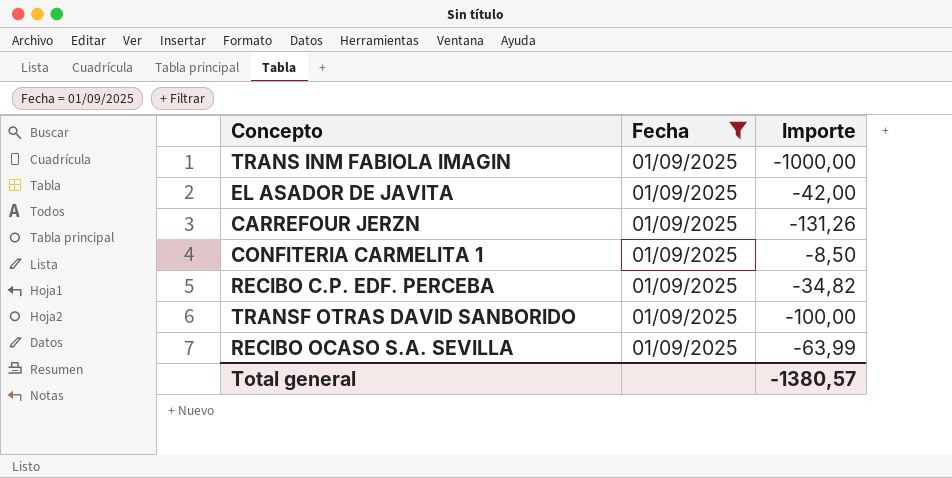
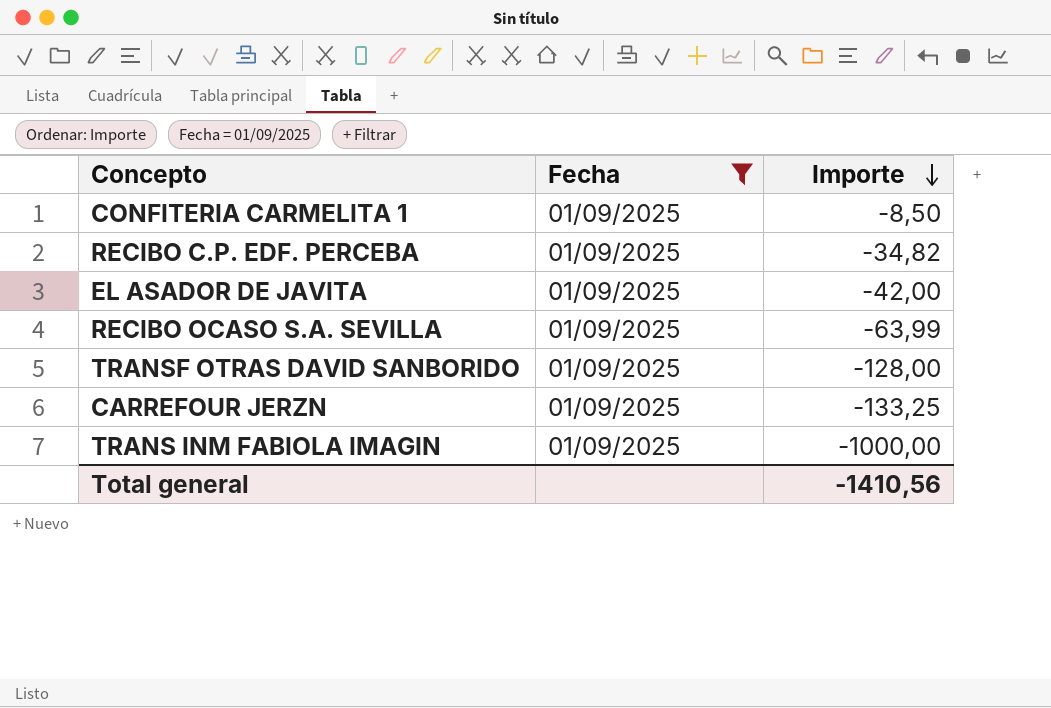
row order: none -> Importe descending
TRANSF OTRAS DAVID SANBORIDO | Importe: -100,00 -> -128,00
CARREFOUR JERZN | Importe: -131,26 -> -133,25
Total general | Importe: -1380,57 -> -1410,56

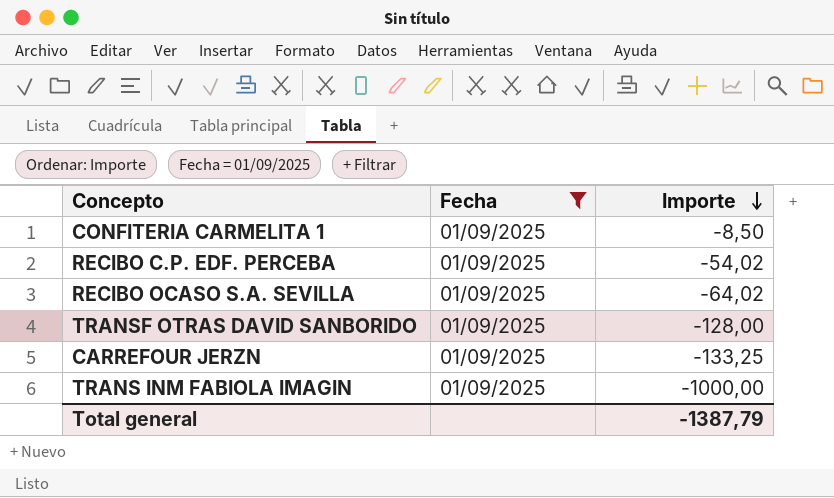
row EL ASADOR DE JAVITA: 01/09/2025 | -42,00 -> none
RECIBO C.P. EDF. PERCEBA | Importe: -34,82 -> -54,02
RECIBO OCASO S.A. SEVILLA | Importe: -63,99 -> -64,02
Total general | Importe: -1410,56 -> -1387,79

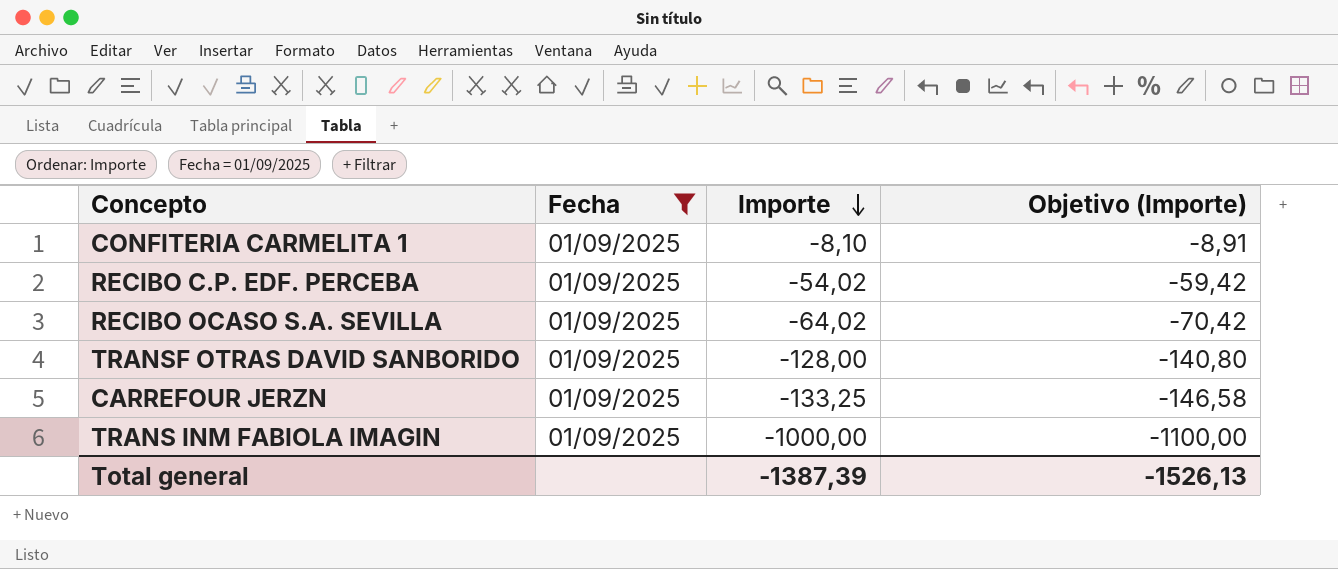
column Objetivo (Importe) | formula: none -> [Importe] * 1,1
CONFITERIA CARMELITA 1 | Importe: -8,50 -> -8,10
Total general | Importe: -1387,79 -> -1387,39

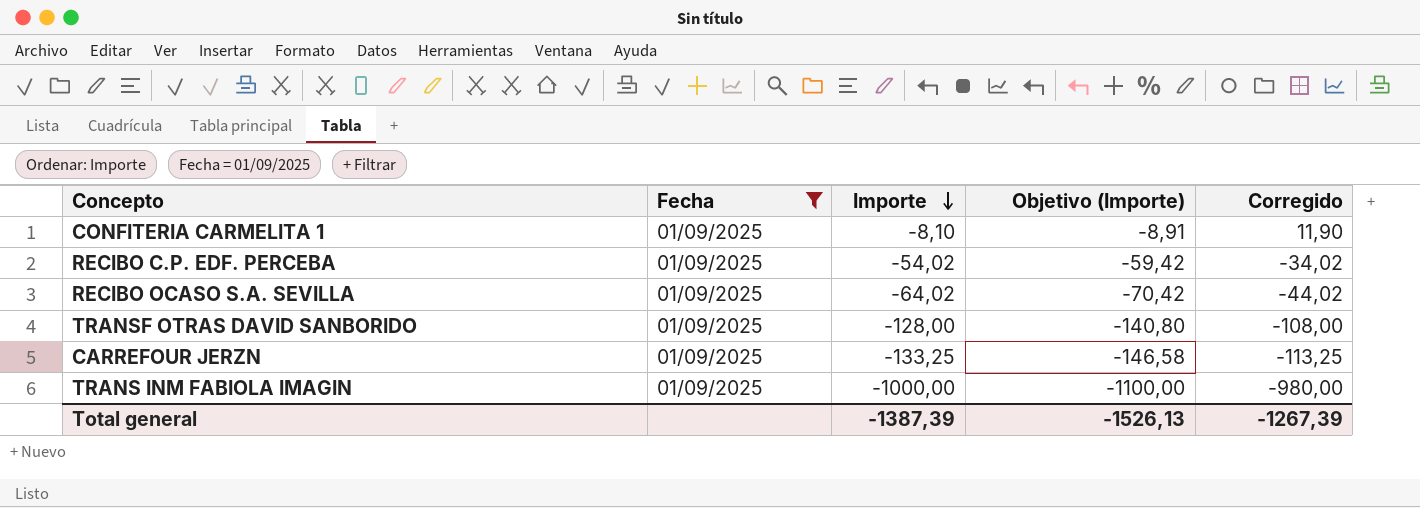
column Corregido | formula: none -> [Importe] + 20

